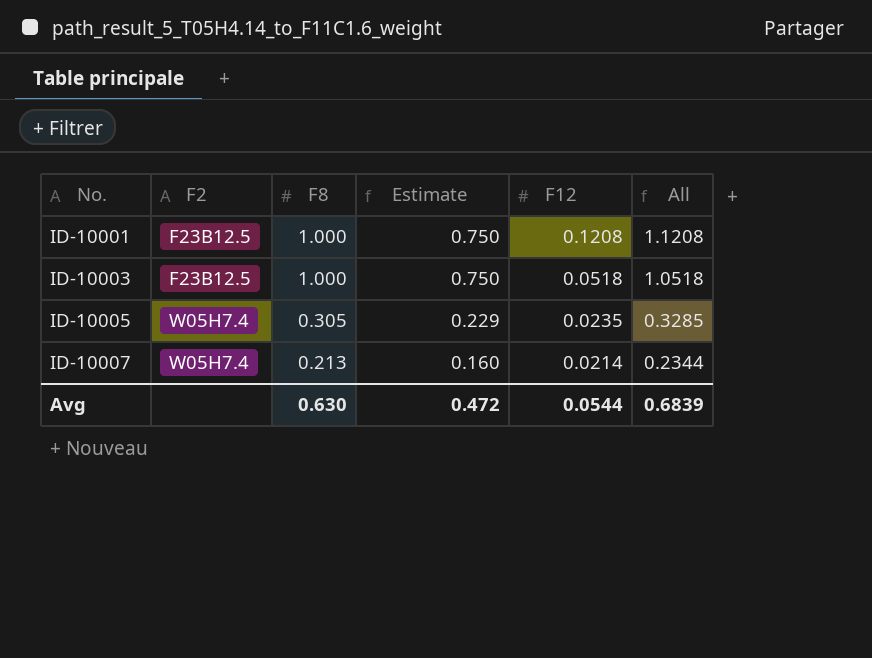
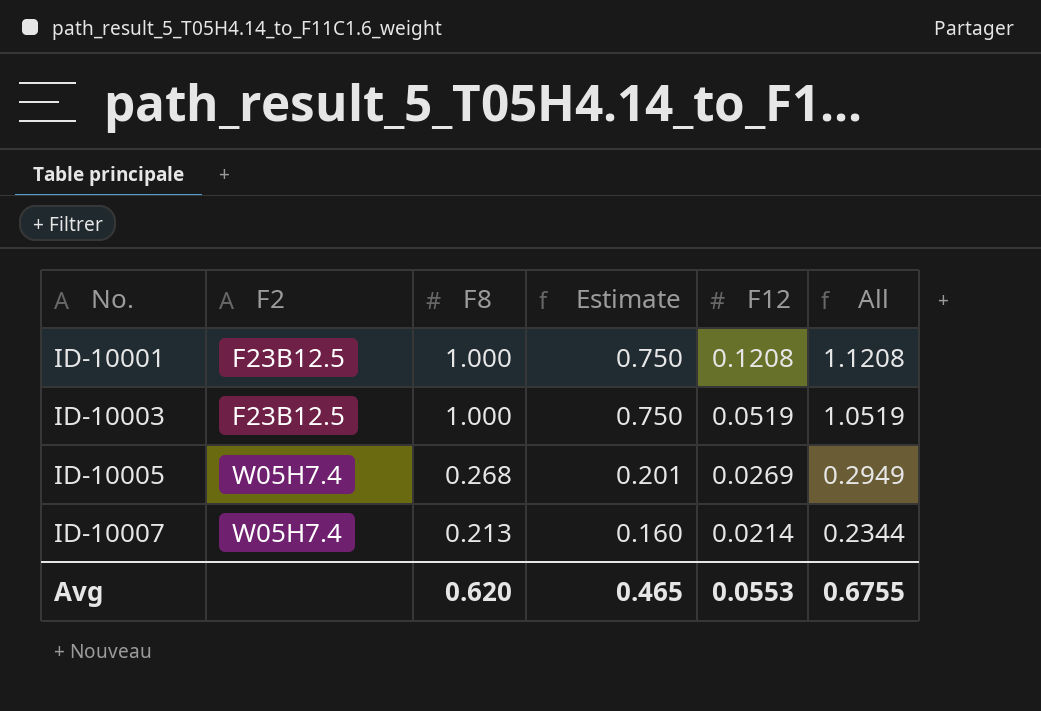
ID-10003 | F12: 0.0518 -> 0.0519
ID-10003 | All: 1.0518 -> 1.0519
ID-10005 | F8: 0.305 -> 0.268
ID-10005 | Estimate: 0.229 -> 0.201
ID-10005 | F12: 0.0235 -> 0.0269
ID-10005 | All: 0.3285 -> 0.2949
Avg | F8: 0.630 -> 0.620
Avg | Estimate: 0.472 -> 0.465
Avg | F12: 0.0544 -> 0.0553
Avg | All: 0.6839 -> 0.6755

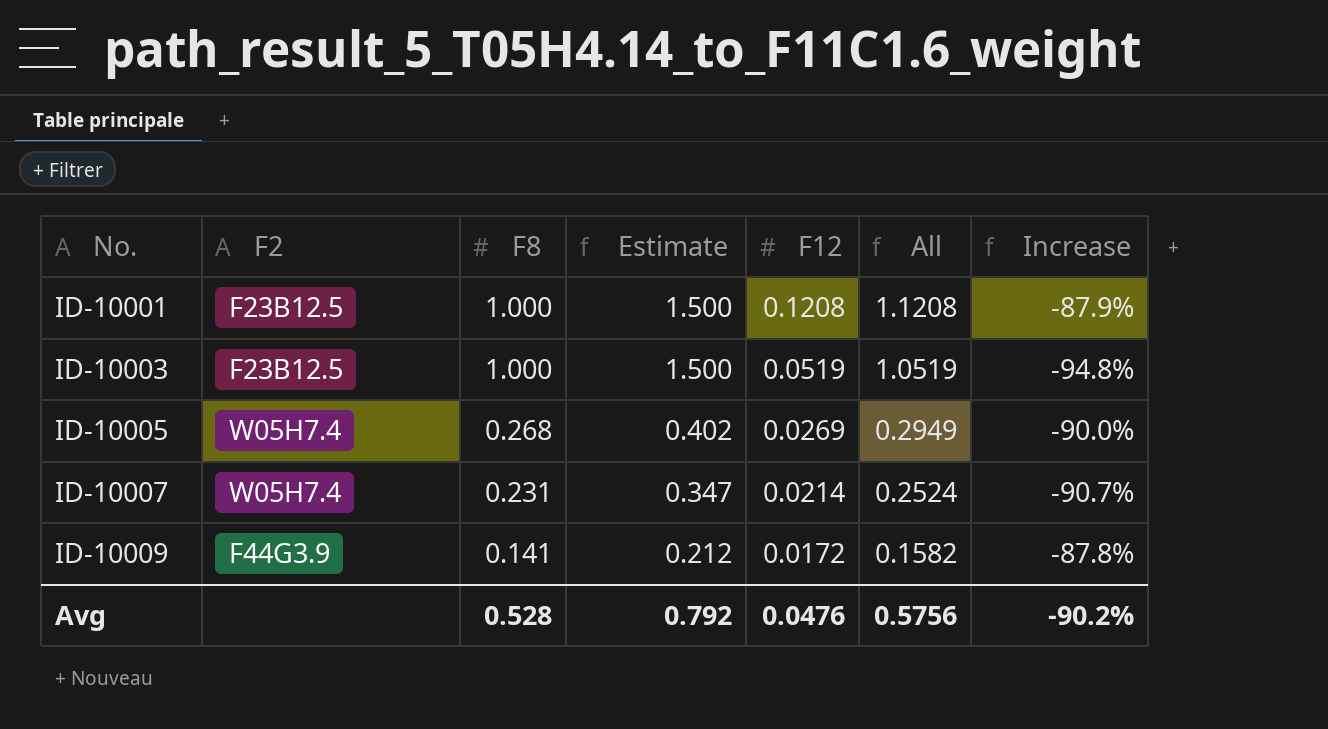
column Estimate | formula: [F8] * 0.75 -> [F8] * 1.5
column Increase | formula: none -> ([F12] - [F8]) / [F8]
ID-10007 | F8: 0.213 -> 0.231
ID-10007 | All: 0.2344 -> 0.2524
row ID-10009: none -> F44G3.9 | 0.141 | 0.212 | 0.0172 | 0.1582 | -87.8%
Avg | F8: 0.620 -> 0.528
Avg | Estimate: 0.465 -> 0.792
Avg | F12: 0.0553 -> 0.0476
Avg | All: 0.6755 -> 0.5756

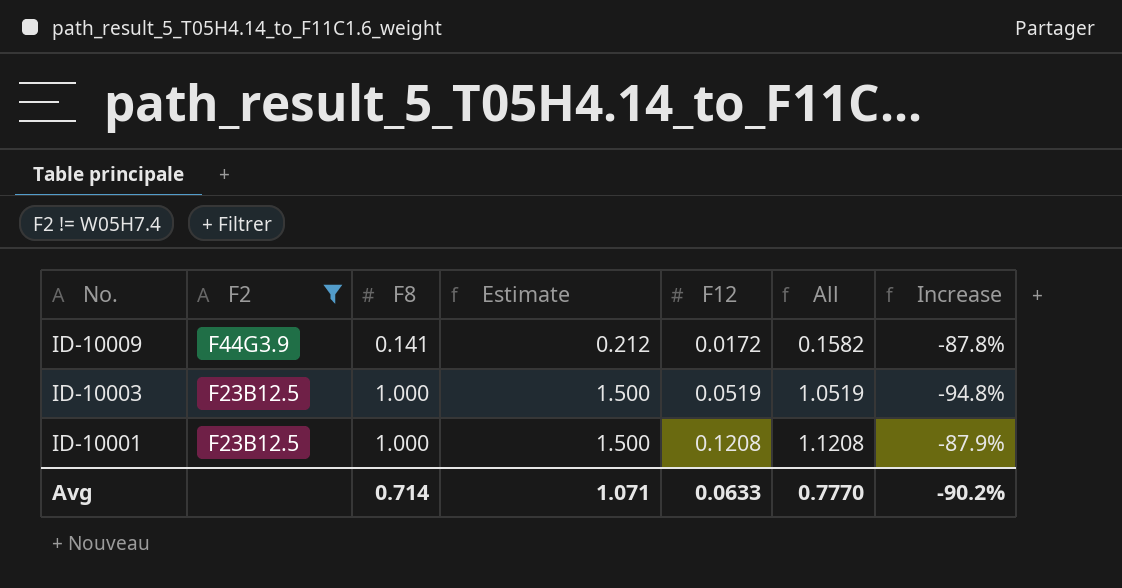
filter: none -> F2 != W05H7.4
row order: No. ascending -> No. descending
Avg | F8: 0.528 -> 0.714
Avg | Estimate: 0.792 -> 1.071
Avg | F12: 0.0476 -> 0.0633
Avg | All: 0.5756 -> 0.7770

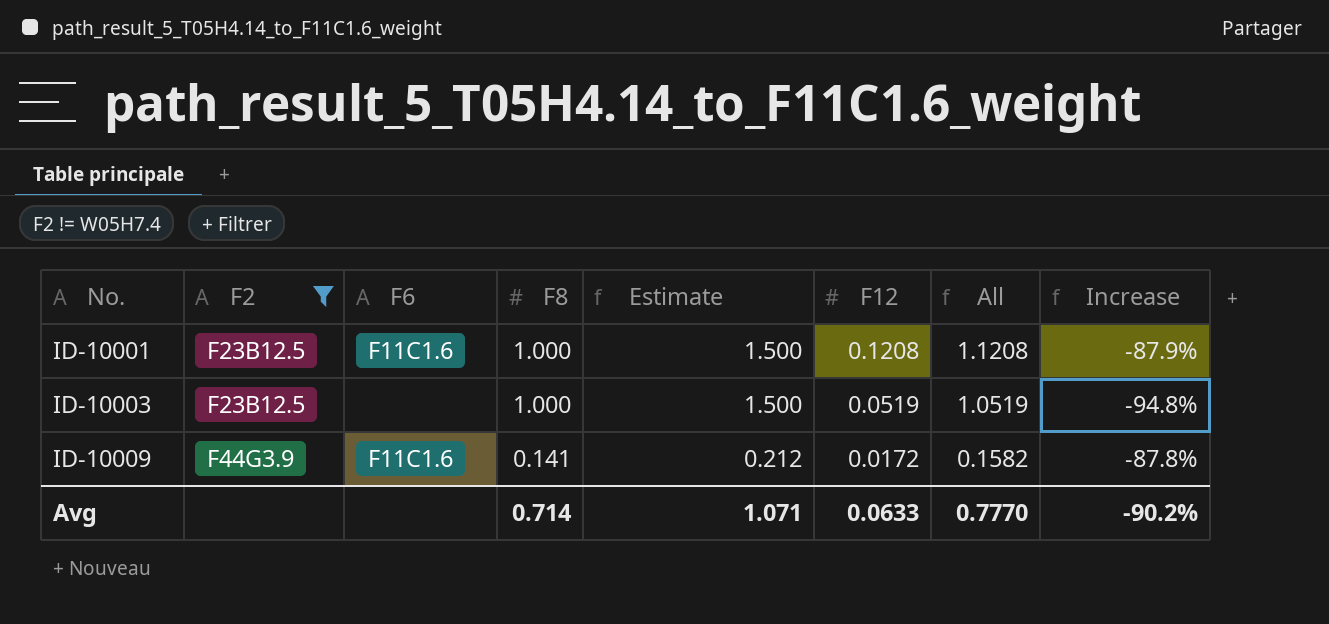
row order: No. descending -> No. ascending
column F6 | position: none -> 3

